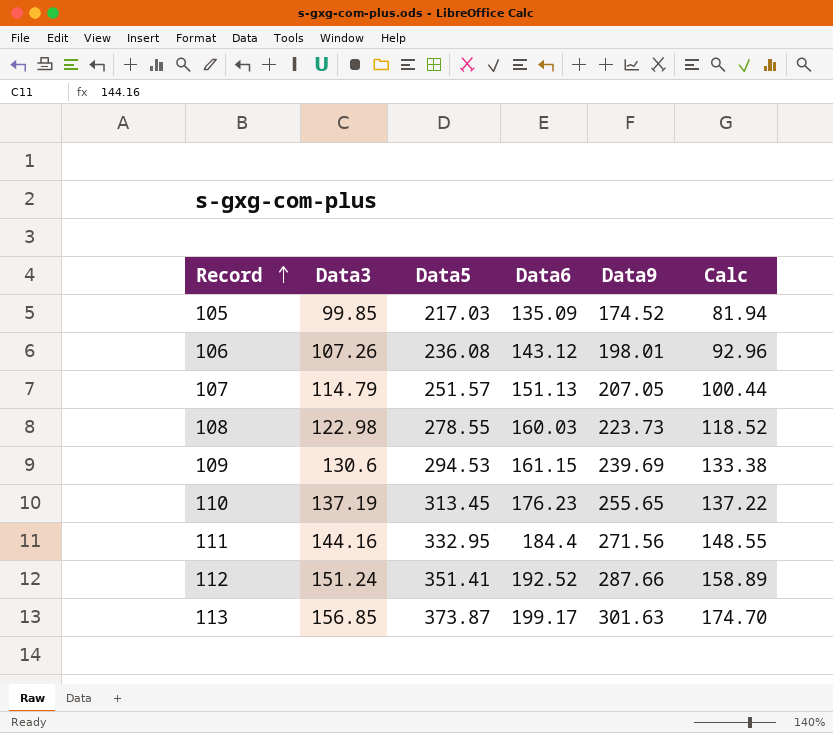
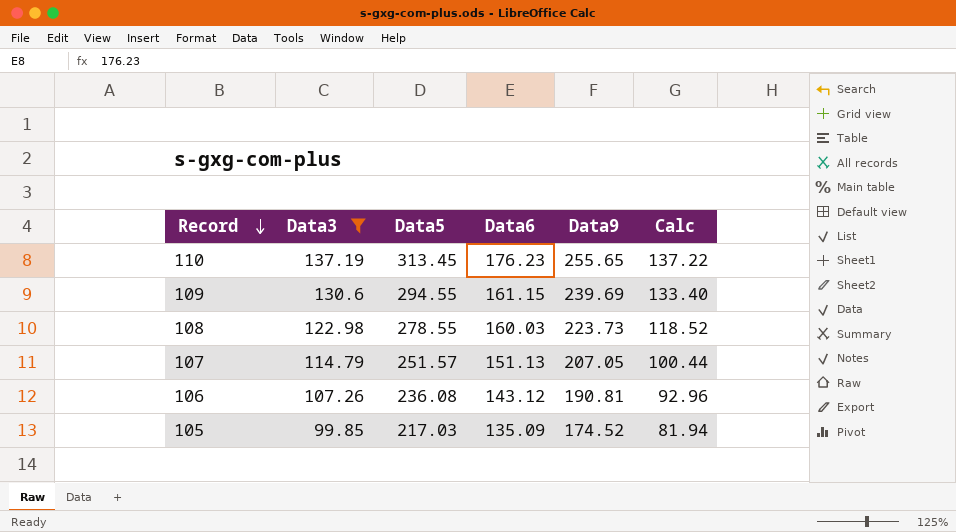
filter: none -> Data3 <= 137.19
row order: Record ascending -> Record descending
109 | Data5: 294.53 -> 294.55
109 | Calc: 133.38 -> 133.40
106 | Data9: 198.01 -> 190.81

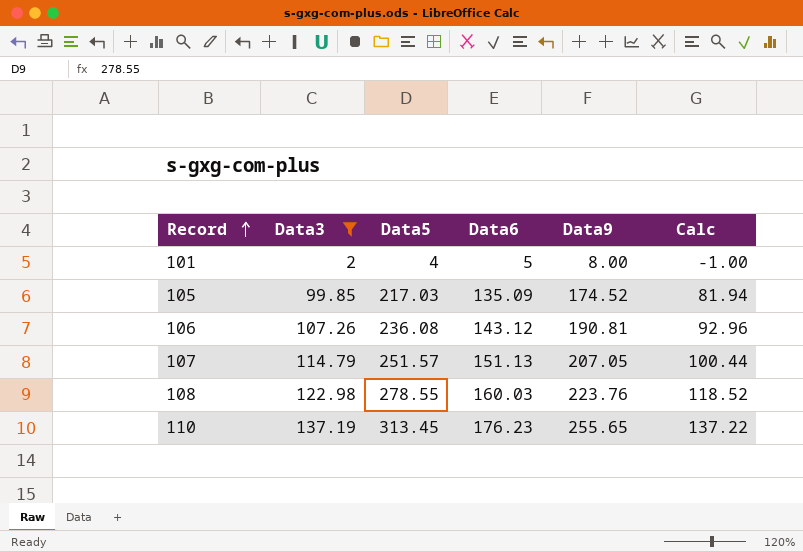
row order: Record descending -> Record ascending
row 109: 130.6 | 294.55 | 161.15 | 239.69 | 133.40 -> none
row 101: none -> 2 | 4 | 5 | 8.00 | -1.00
108 | Data9: 223.73 -> 223.76

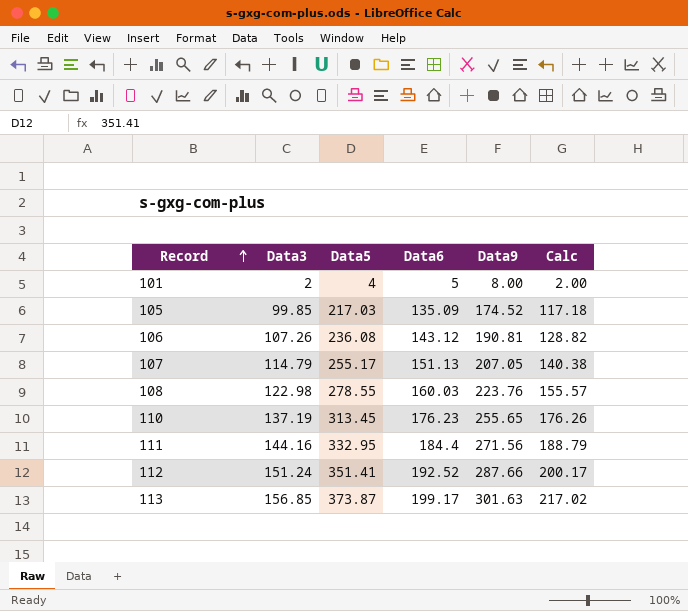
filter: Data3 <= 137.19 -> none
column Calc | formula: [Data5] - [Data6] -> [Data5] - [Data3]
107 | Data5: 251.57 -> 255.17

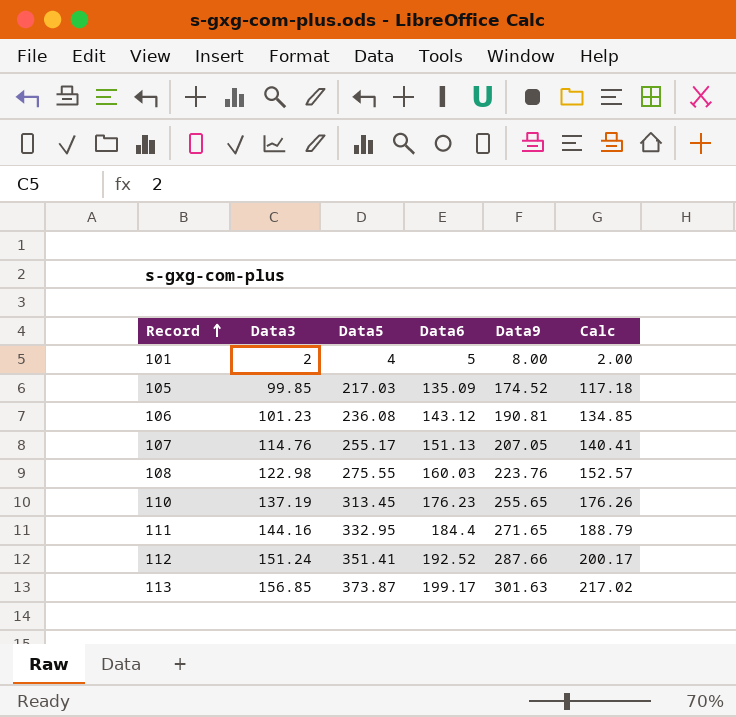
106 | Data3: 107.26 -> 101.23
106 | Calc: 128.82 -> 134.85
107 | Data3: 114.79 -> 114.76
107 | Calc: 140.38 -> 140.41
108 | Data5: 278.55 -> 275.55
108 | Calc: 155.57 -> 152.57
111 | Data9: 271.56 -> 271.65

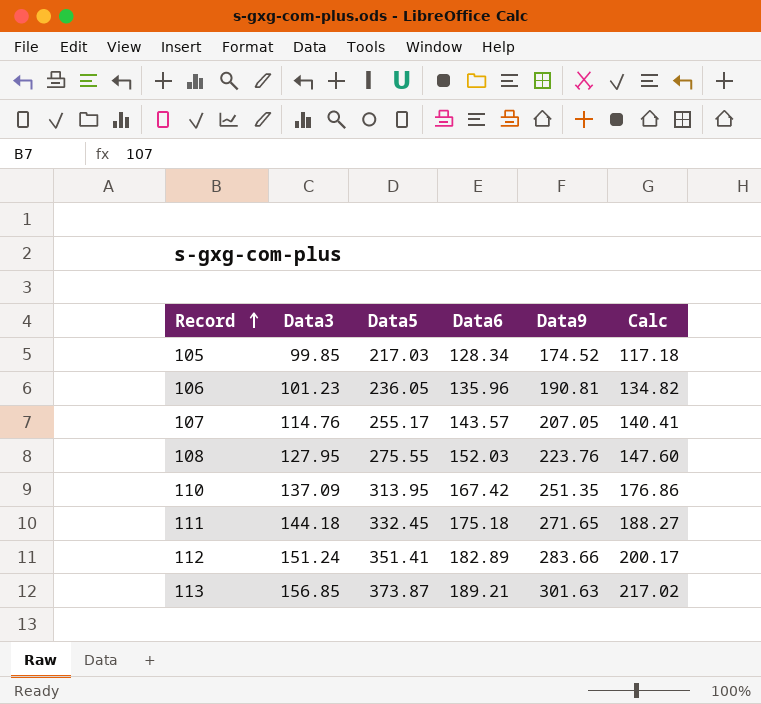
row 101: 2 | 4 | 5 | 8.00 | 2.00 -> none
105 | Data6: 135.09 -> 128.34
106 | Data5: 236.08 -> 236.05
106 | Data6: 143.12 -> 135.96
106 | Calc: 134.85 -> 134.82
107 | Data6: 151.13 -> 143.57
108 | Data3: 122.98 -> 127.95
108 | Data6: 160.03 -> 152.03
108 | Calc: 152.57 -> 147.60
110 | Data3: 137.19 -> 137.09
110 | Data5: 313.45 -> 313.95
110 | Data6: 176.23 -> 167.42
110 | Data9: 255.65 -> 251.35
110 | Calc: 176.26 -> 176.86
111 | Data3: 144.16 -> 144.18
111 | Data5: 332.95 -> 332.45
111 | Data6: 184.4 -> 175.18
111 | Calc: 188.79 -> 188.27
112 | Data6: 192.52 -> 182.89
112 | Data9: 287.66 -> 283.66
113 | Data6: 199.17 -> 189.21

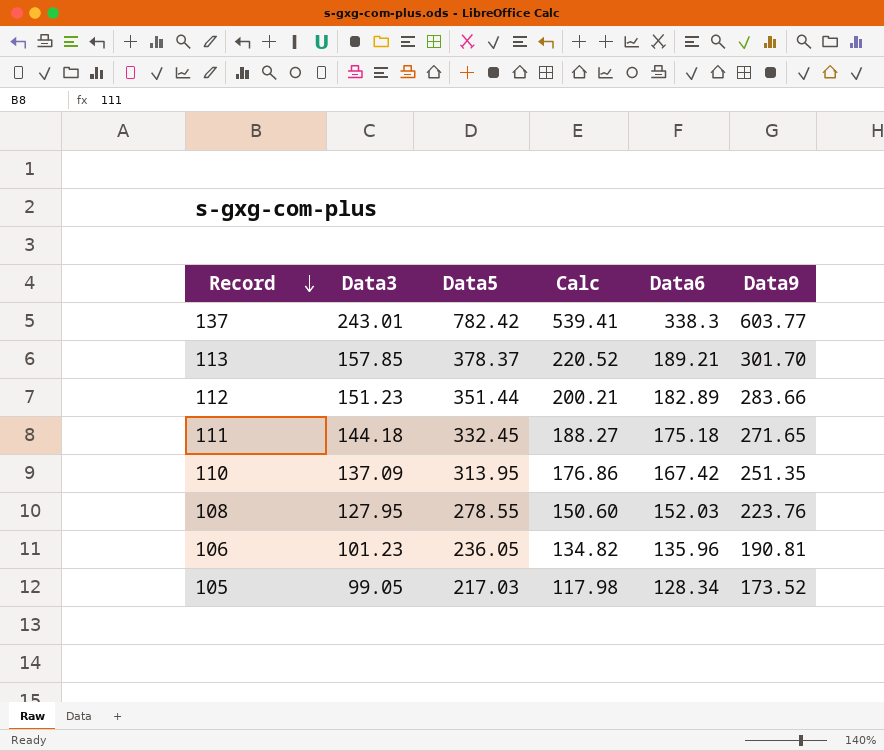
row order: Record ascending -> Record descending
column Calc | position: 6 -> 4
row 107: 114.76 | 255.17 | 143.57 | 207.05 | 140.41 -> none
row 137: none -> 243.01 | 782.42 | 539.41 | 338.3 | 603.77
113 | Data3: 156.85 -> 157.85
113 | Data5: 373.87 -> 378.37
113 | Calc: 217.02 -> 220.52
113 | Data9: 301.63 -> 301.70
112 | Data3: 151.24 -> 151.23
112 | Data5: 351.41 -> 351.44
112 | Calc: 200.17 -> 200.21
108 | Data5: 275.55 -> 278.55
108 | Calc: 147.60 -> 150.60
105 | Data3: 99.85 -> 99.05
105 | Calc: 117.18 -> 117.98
105 | Data9: 174.52 -> 173.52

